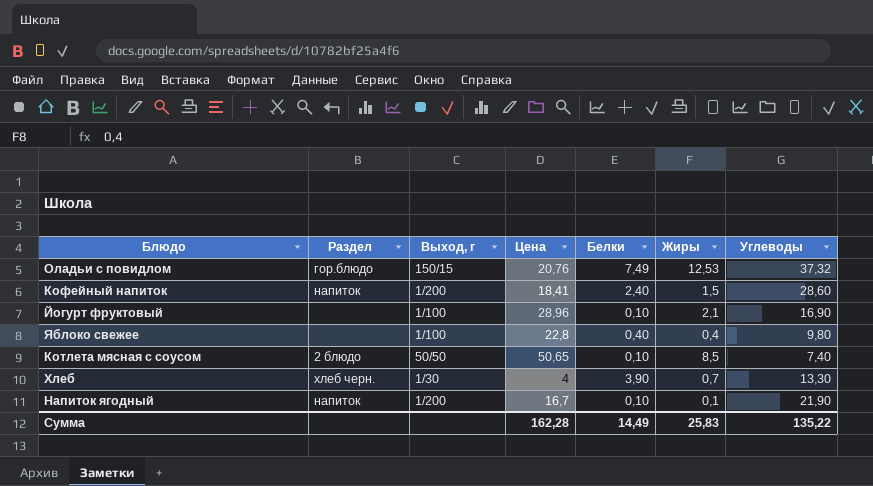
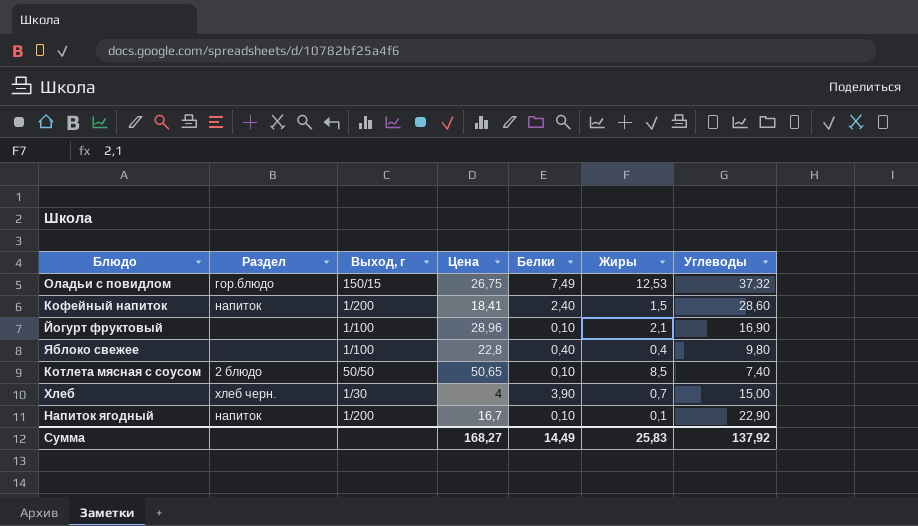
Оладьи с повидлом | Цена: 20,76 -> 26,75
Хлеб | Углеводы: 13,30 -> 15,00
Напиток ягодный | Углеводы: 21,90 -> 22,90
Сумма | Цена: 162,28 -> 168,27
Сумма | Углеводы: 135,22 -> 137,92

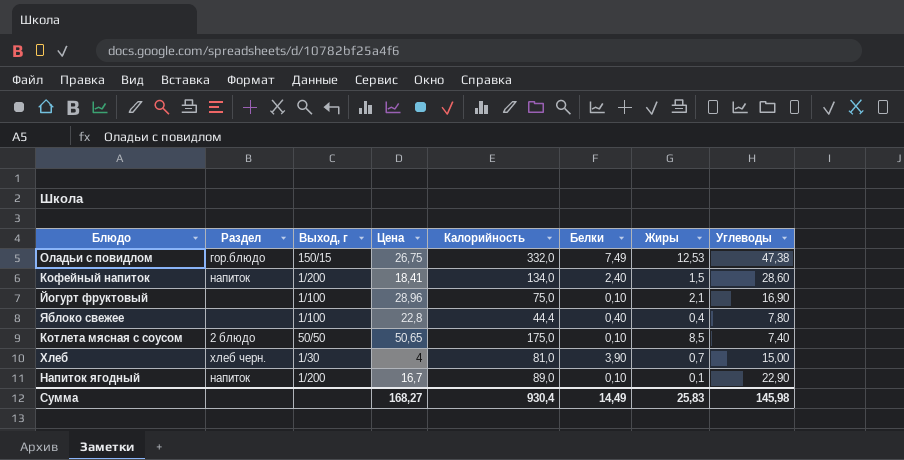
column Калорийность | position: none -> 5
Оладьи с повидлом | Углеводы: 37,32 -> 47,38
Яблоко свежее | Углеводы: 9,80 -> 7,80
Сумма | Углеводы: 137,92 -> 145,98

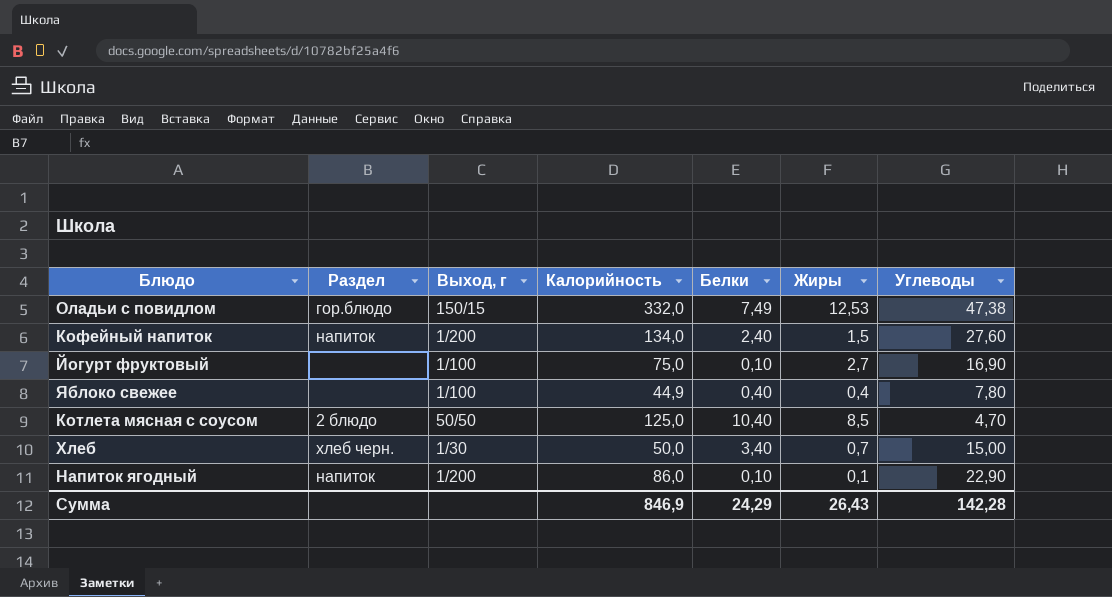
column Цена | position: 4 -> none
Кофейный напиток | Углеводы: 28,60 -> 27,60
Йогурт фруктовый | Жиры: 2,1 -> 2,7
Яблоко свежее | Калорийность: 44,4 -> 44,9
Котлета мясная с соусом | Калорийность: 175,0 -> 125,0
Котлета мясная с соусом | Белки: 0,10 -> 10,40
Котлета мясная с соусом | Углеводы: 7,40 -> 4,70
Хлеб | Калорийность: 81,0 -> 50,0
Хлеб | Белки: 3,90 -> 3,40
Напиток ягодный | Калорийность: 89,0 -> 86,0
Сумма | Калорийность: 930,4 -> 846,9
Сумма | Белки: 14,49 -> 24,29
Сумма | Жиры: 25,83 -> 26,43
Сумма | Углеводы: 145,98 -> 142,28

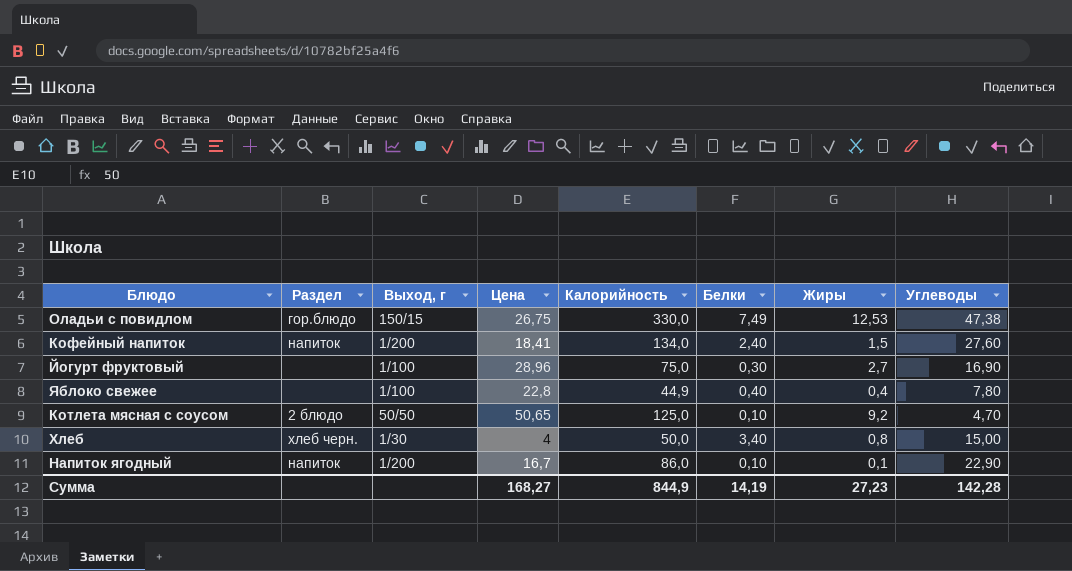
column Цена | position: none -> 4
Оладьи с повидлом | Калорийность: 332,0 -> 330,0
Йогурт фруктовый | Белки: 0,10 -> 0,30
Котлета мясная с соусом | Белки: 10,40 -> 0,10
Котлета мясная с соусом | Жиры: 8,5 -> 9,2
Хлеб | Жиры: 0,7 -> 0,8
Сумма | Калорийность: 846,9 -> 844,9
Сумма | Белки: 24,29 -> 14,19
Сумма | Жиры: 26,43 -> 27,23

